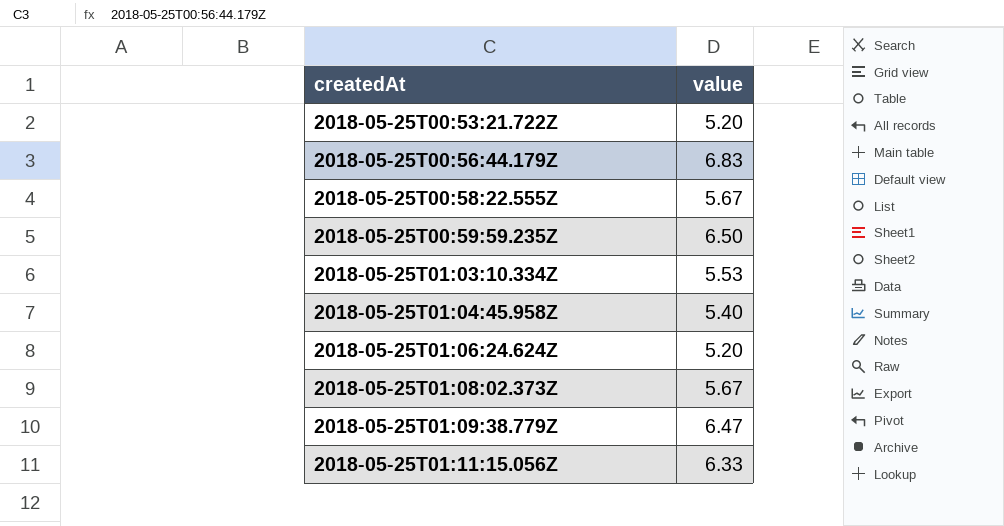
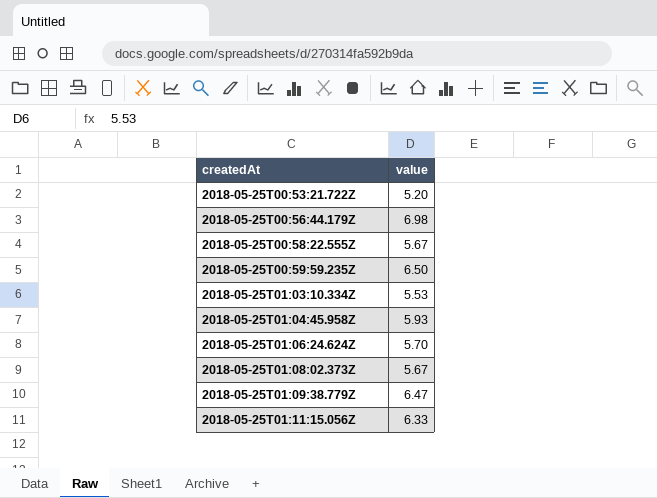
2018-05-25T00:56:44.179Z | value: 6.83 -> 6.98
2018-05-25T01:04:45.958Z | value: 5.40 -> 5.93
2018-05-25T01:06:24.624Z | value: 5.20 -> 5.70

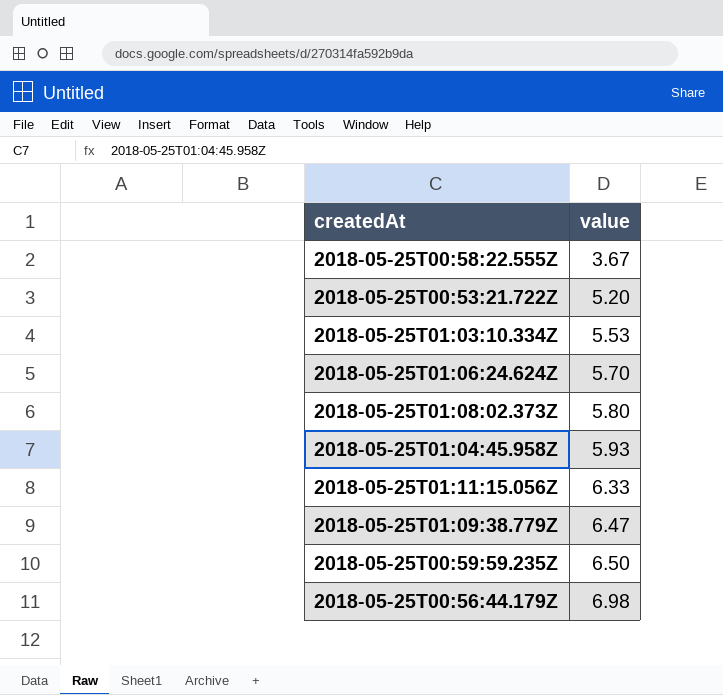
row order: createdAt ascending -> value ascending
2018-05-25T00:58:22.555Z | value: 5.67 -> 3.67
2018-05-25T01:08:02.373Z | value: 5.67 -> 5.80

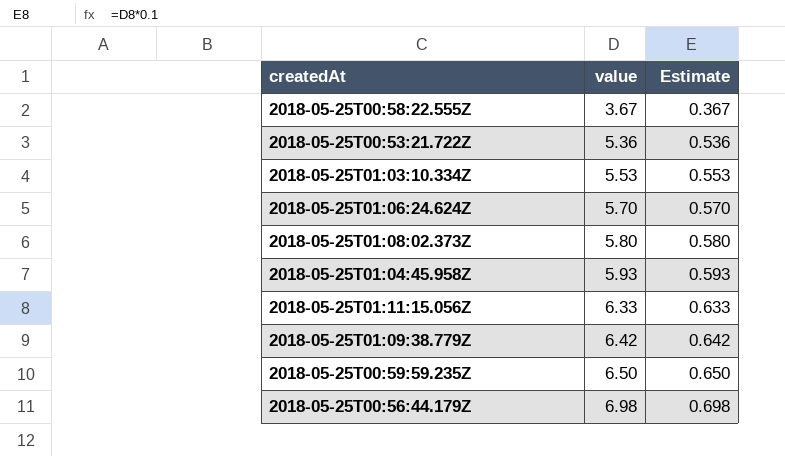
column Estimate | formula: none -> [value] * 0.1
2018-05-25T00:53:21.722Z | value: 5.20 -> 5.36
2018-05-25T01:09:38.779Z | value: 6.47 -> 6.42

